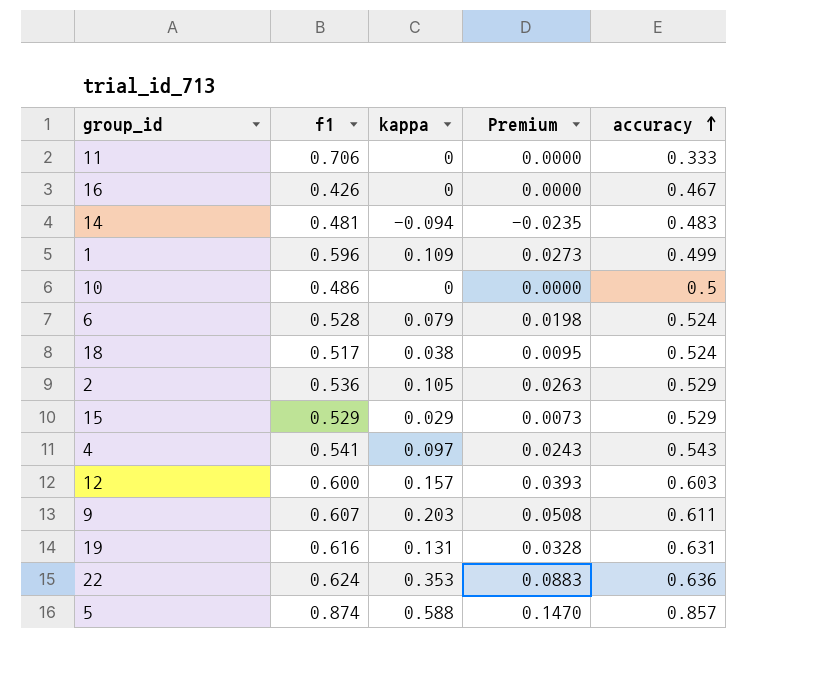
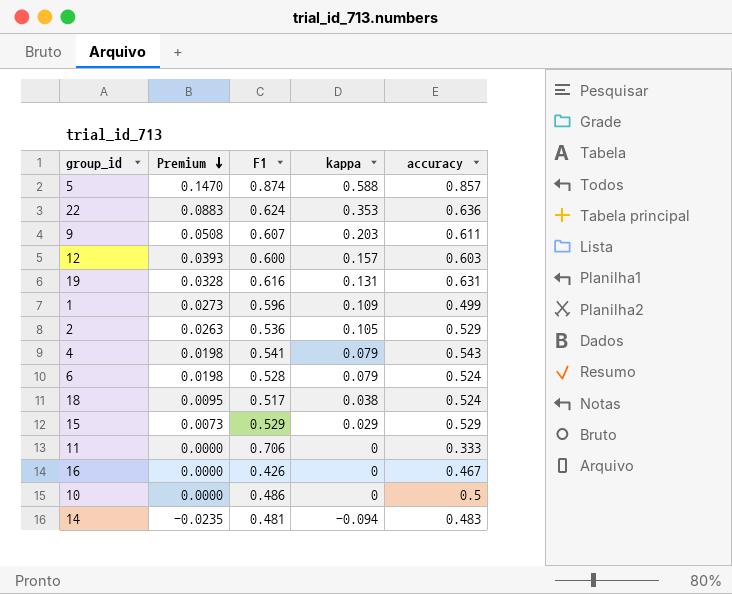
row order: accuracy ascending -> Premium descending
column Premium | position: 4 -> 2
column name: f1 -> F1
4 | Premium: 0.0243 -> 0.0198
4 | kappa: 0.097 -> 0.079

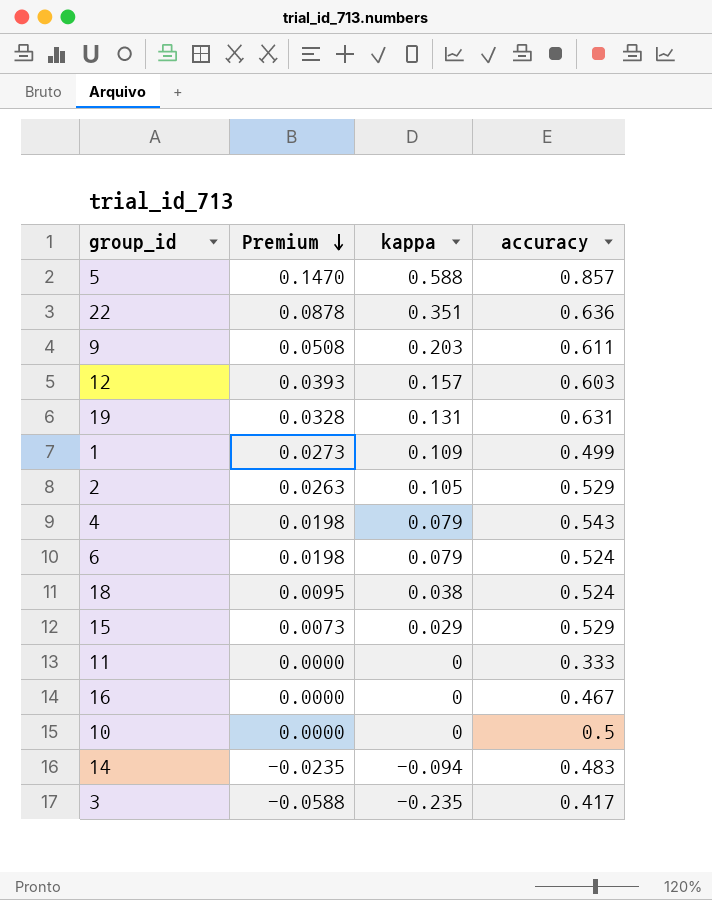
column F1 | position: 3 -> none
22 | Premium: 0.0883 -> 0.0878
22 | kappa: 0.353 -> 0.351
row 3: none -> -0.0588 | -0.235 | 0.417

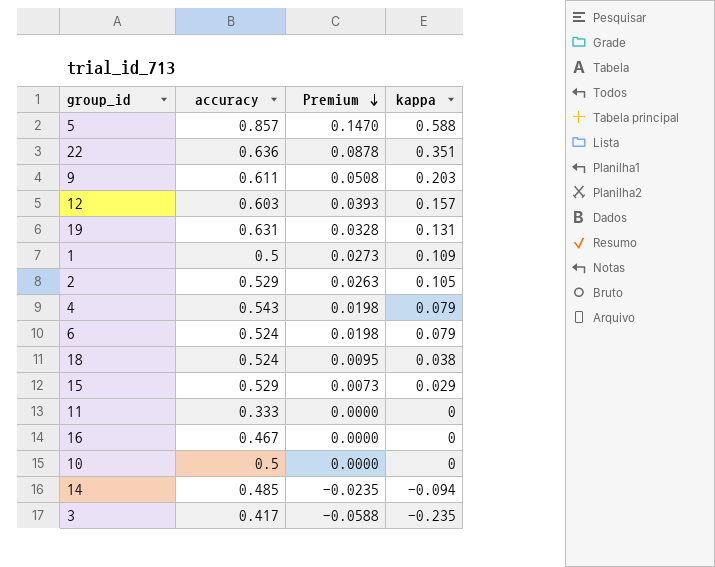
column accuracy | position: 4 -> 2
1 | accuracy: 0.499 -> 0.5
14 | accuracy: 0.483 -> 0.485

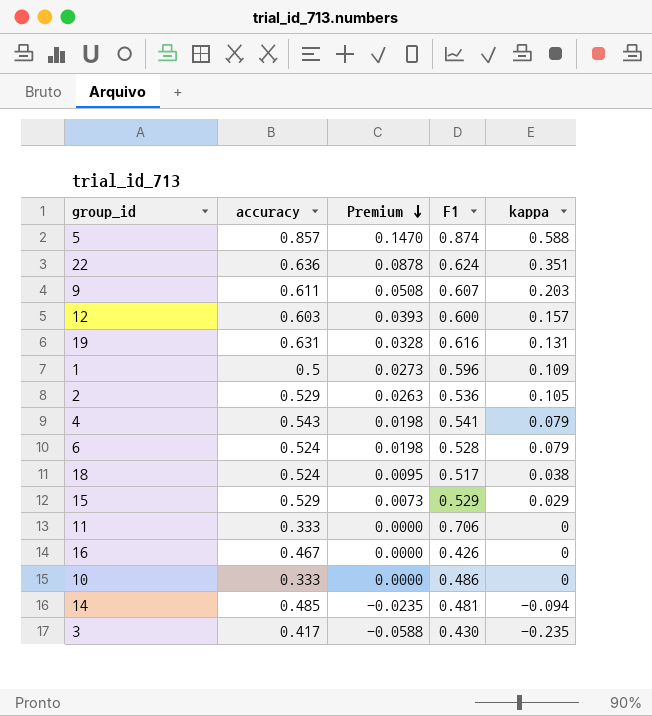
column F1 | position: none -> 4
10 | accuracy: 0.5 -> 0.333

